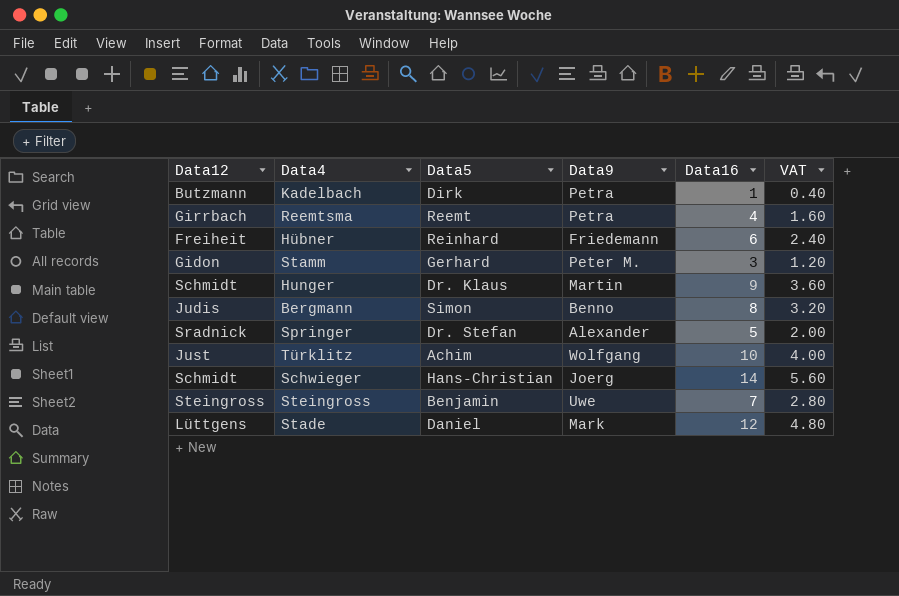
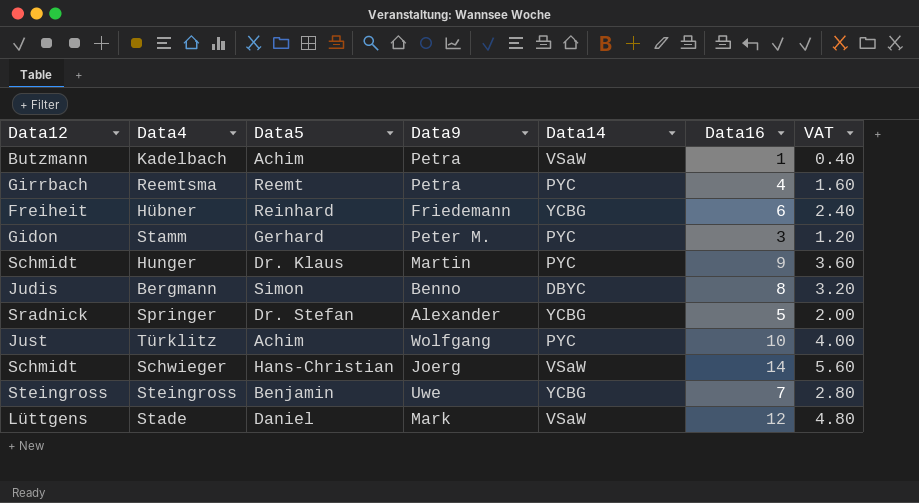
column Data14 | position: none -> 5
Kadelbach | Data5: Dirk -> Achim

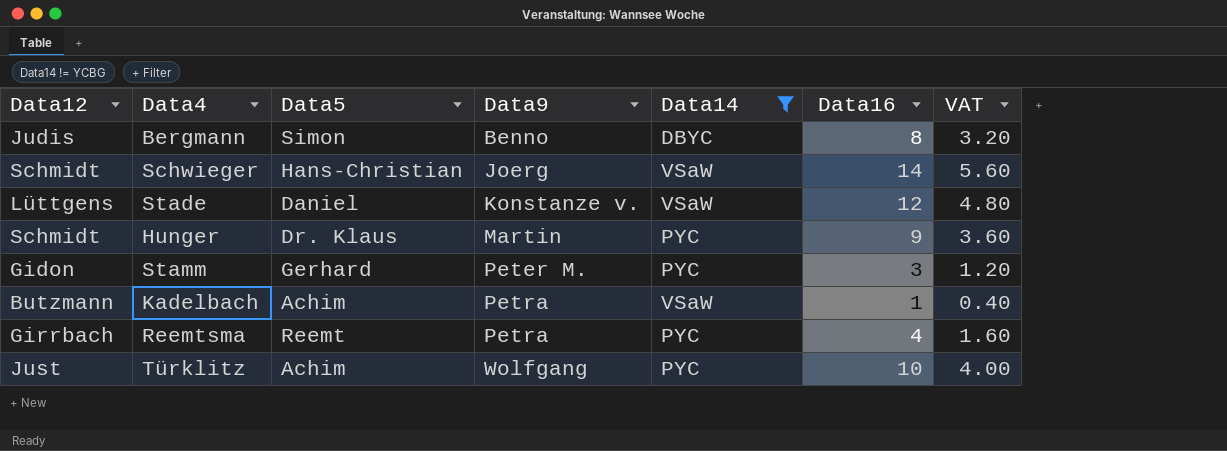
filter: none -> Data14 != YCBG
row order: none -> Data9 ascending
Stade | Data9: Mark -> Konstanze v.

